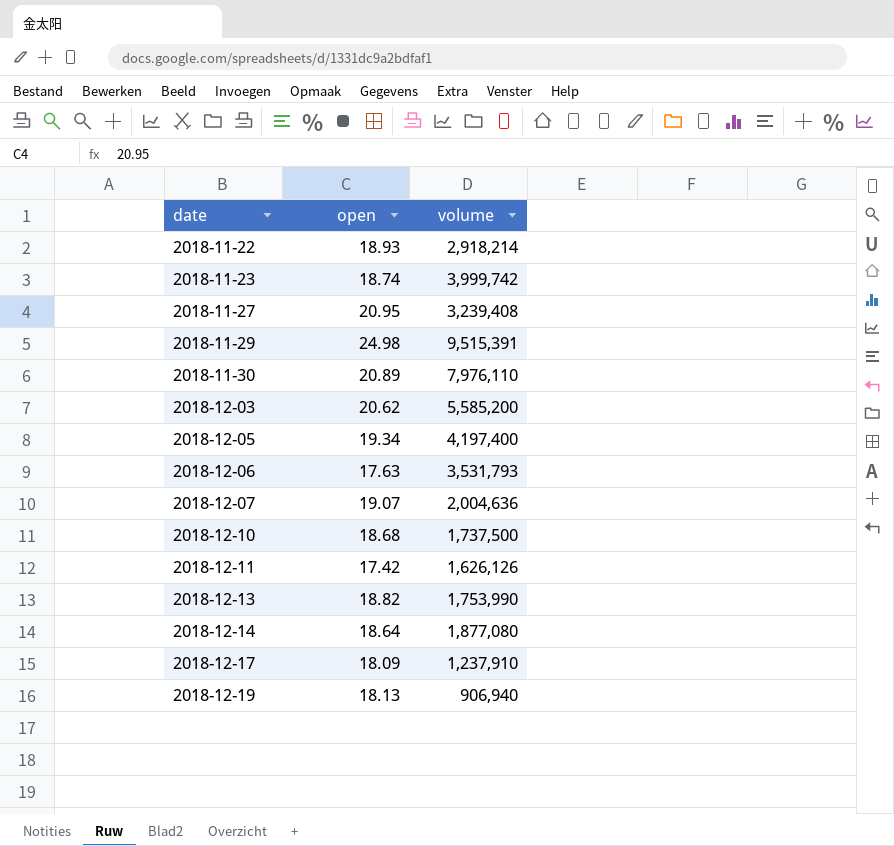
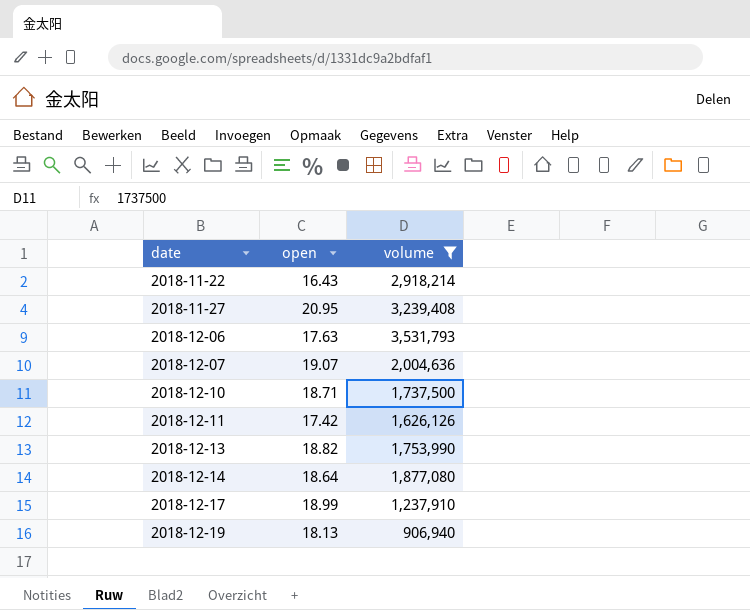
filter: none -> volume <= 3,531,793
2018-11-22 | open: 18.93 -> 16.43
2018-12-10 | open: 18.68 -> 18.71
2018-12-17 | open: 18.09 -> 18.99

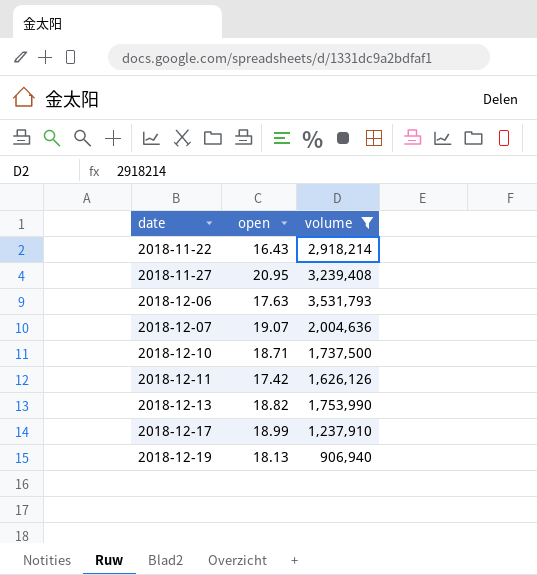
row 2018-12-14: 18.64 | 1,877,080 -> none

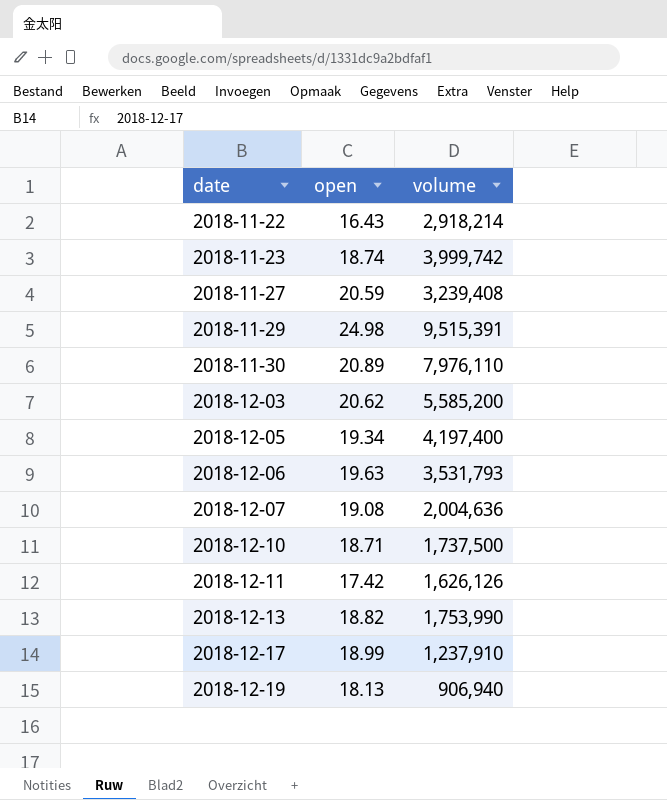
filter: volume <= 3,531,793 -> none
2018-11-27 | open: 20.95 -> 20.59
2018-12-06 | open: 17.63 -> 19.63
2018-12-07 | open: 19.07 -> 19.08

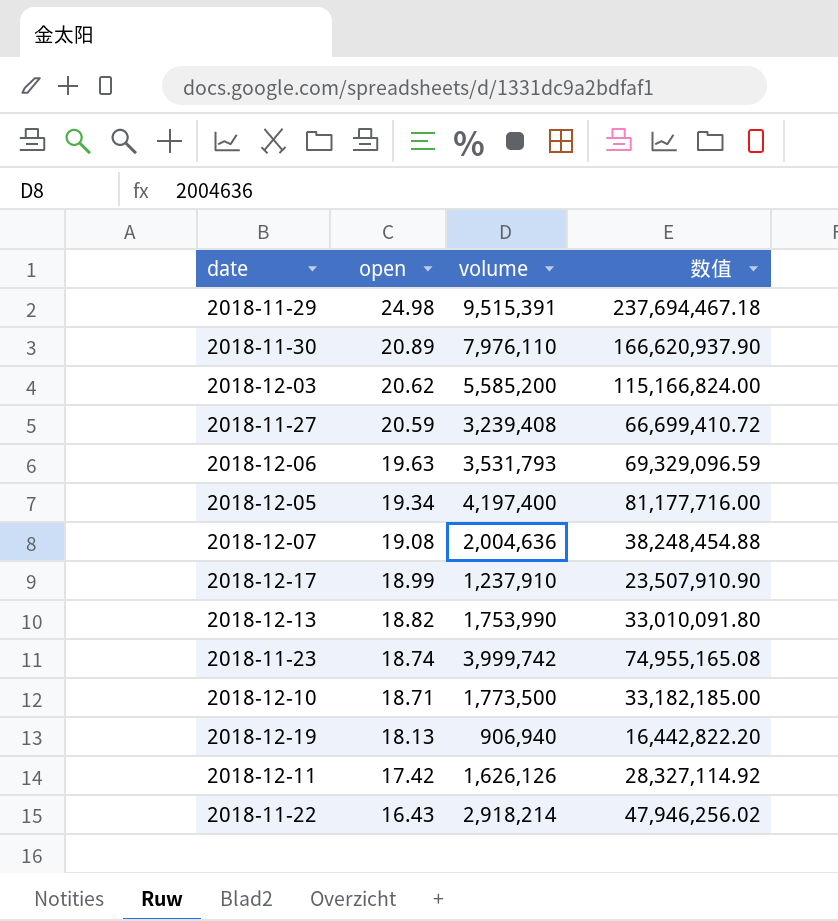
row order: date ascending -> open descending
column 数值 | formula: none -> [open] * [volume]
2018-12-10 | volume: 1,737,500 -> 1,773,500

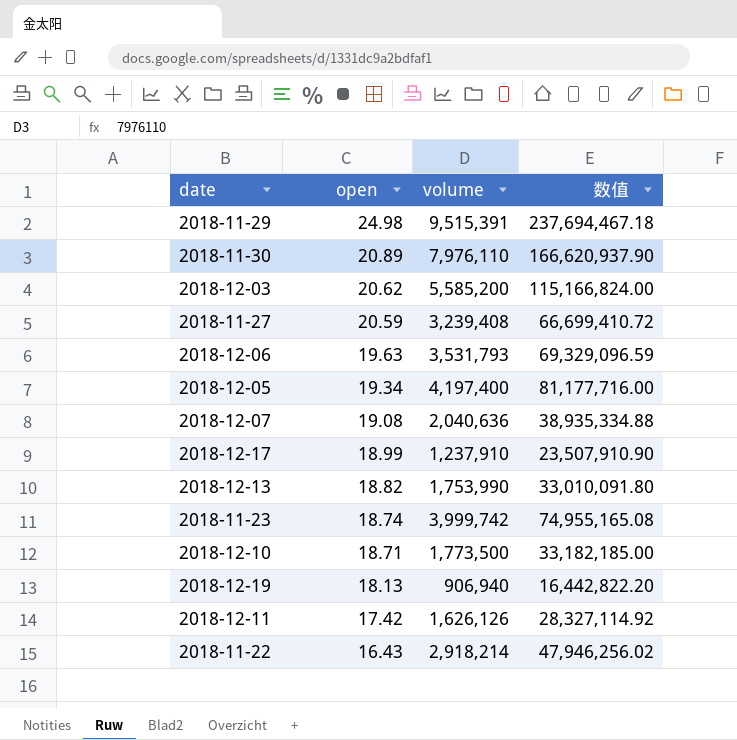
2018-12-07 | volume: 2,004,636 -> 2,040,636
2018-12-07 | 数值: 38,248,454.88 -> 38,935,334.88

